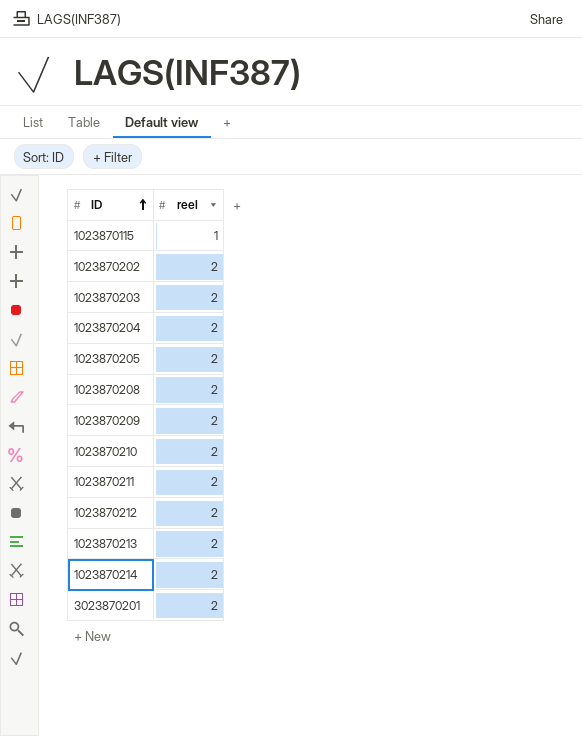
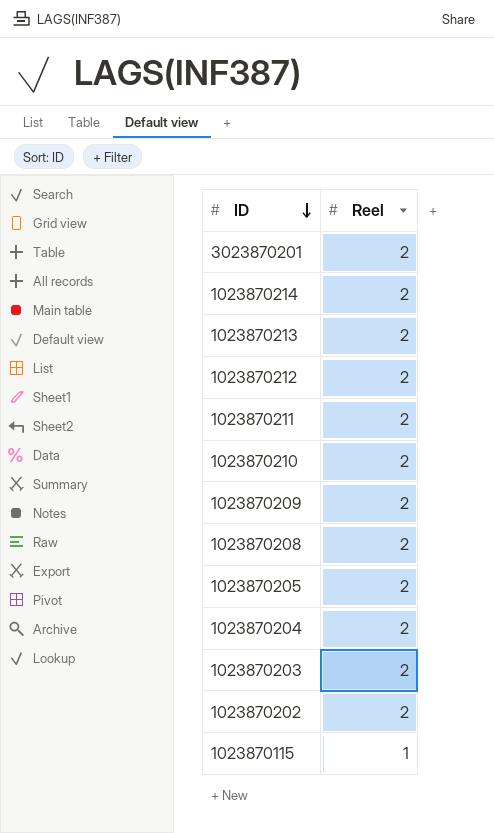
row order: ID ascending -> ID descending
column name: reel -> Reel

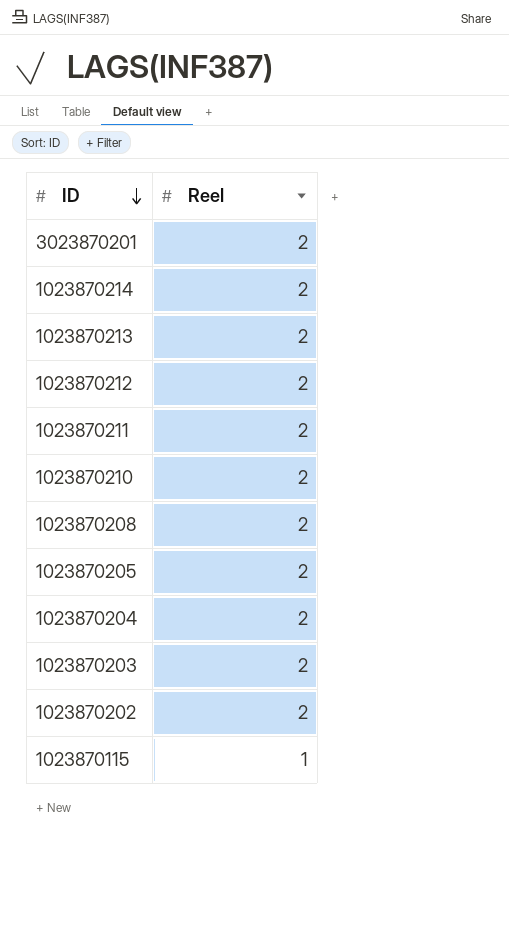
row 1023870209: 2 -> none

